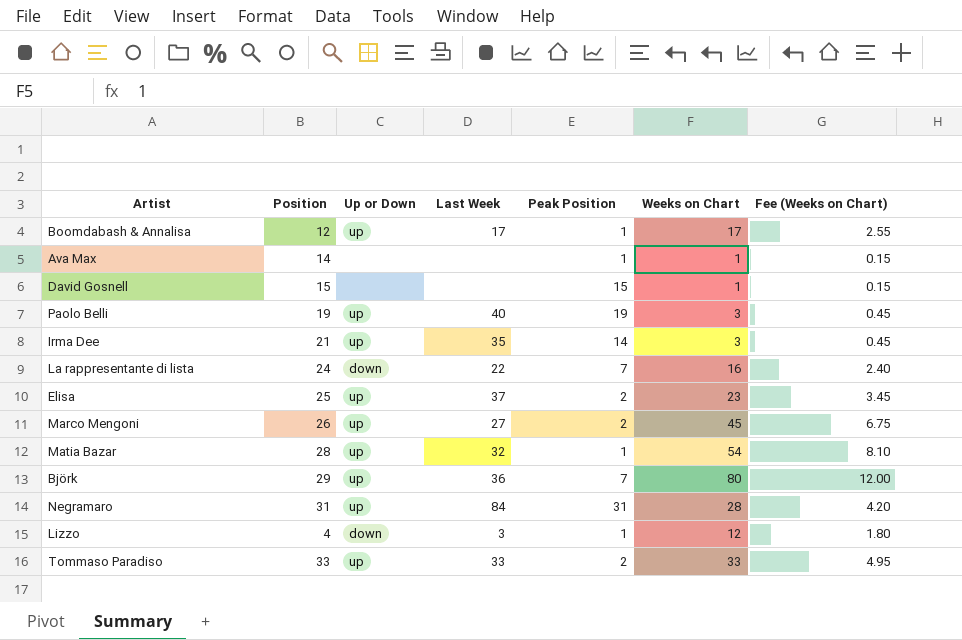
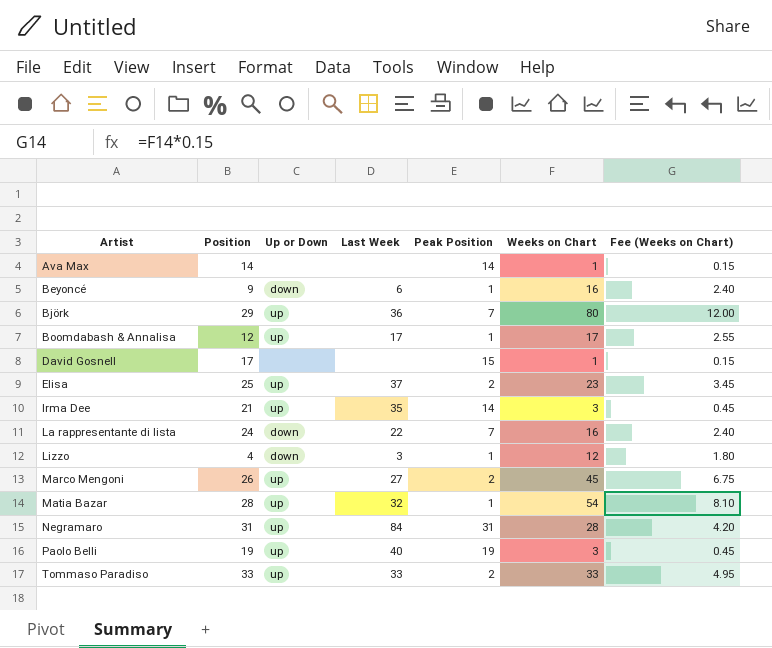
row order: none -> Artist ascending
Ava Max | Peak Position: 1 -> 14
row Beyoncé: none -> 9 | down | 6 | 1 | 16 | 2.40
David Gosnell | Position: 15 -> 17

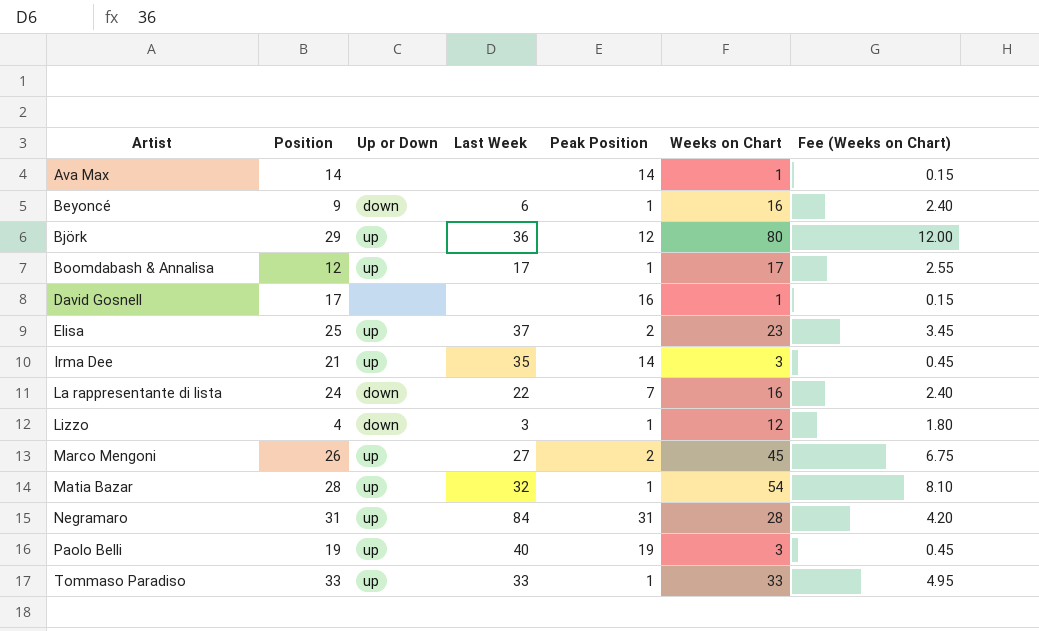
Björk | Peak Position: 7 -> 12
David Gosnell | Peak Position: 15 -> 16
Tommaso Paradiso | Peak Position: 2 -> 1

